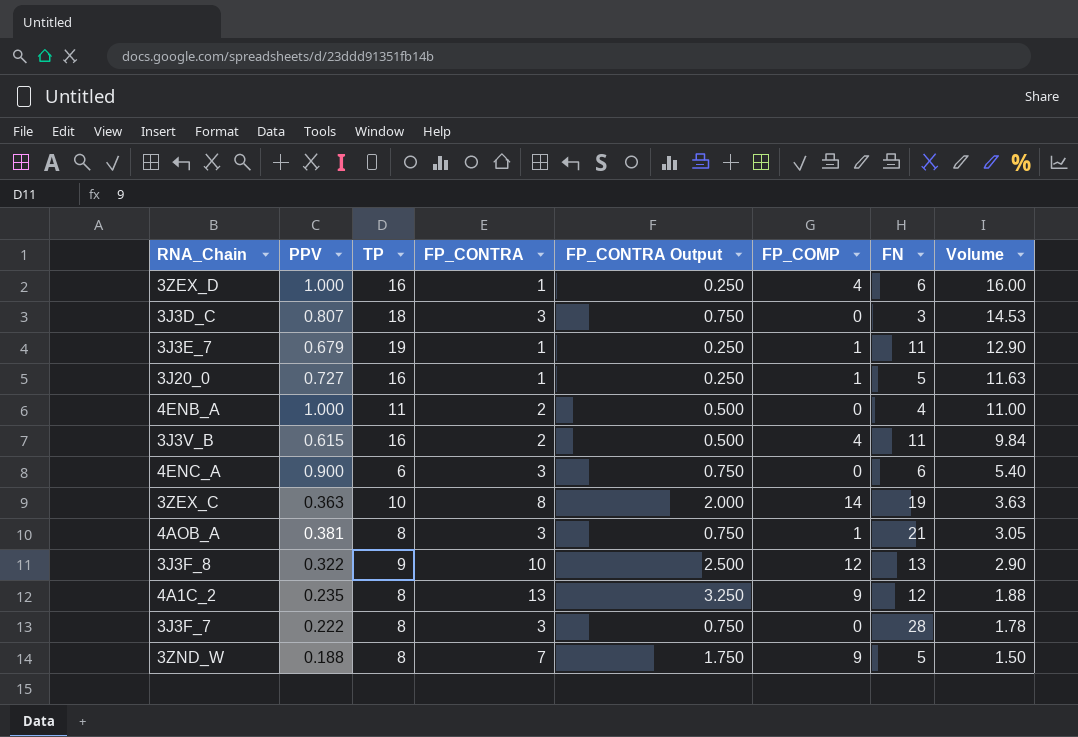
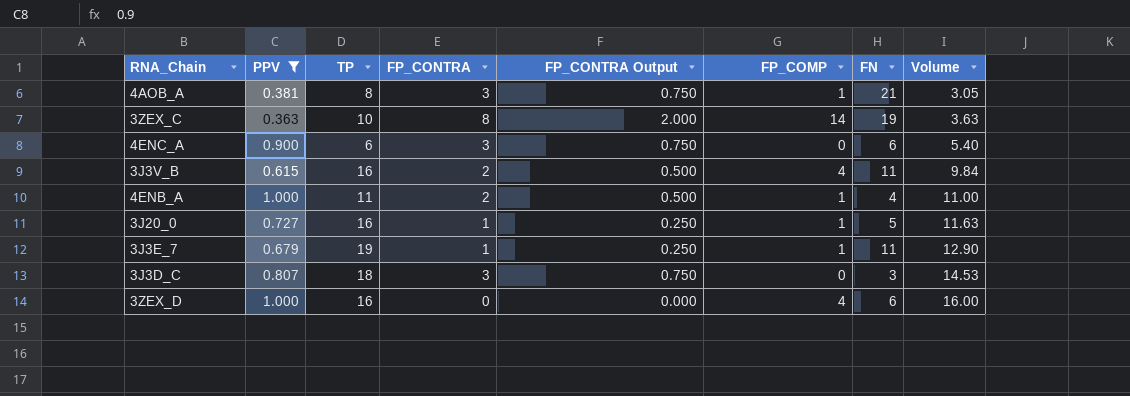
filter: none -> PPV >= 0.363
row order: Volume descending -> Volume ascending
4ENB_A | FP_COMP: 0 -> 1
3ZEX_D | FP_CONTRA: 1 -> 0
3ZEX_D | FP_CONTRA Output: 0.250 -> 0.000

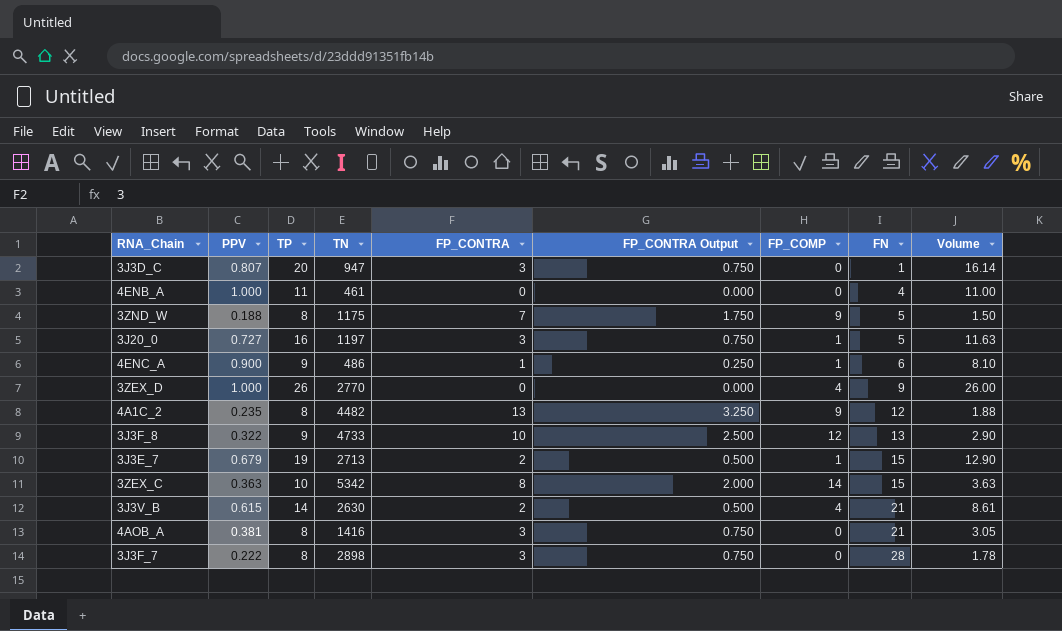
filter: PPV >= 0.363 -> none
row order: Volume ascending -> FN ascending
column TN | position: none -> 4
3J3D_C | TP: 18 -> 20
3J3D_C | FN: 3 -> 1
3J3D_C | Volume: 14.53 -> 16.14
4ENB_A | FP_CONTRA: 2 -> 0
4ENB_A | FP_CONTRA Output: 0.500 -> 0.000
4ENB_A | FP_COMP: 1 -> 0
3J20_0 | FP_CONTRA: 1 -> 3
3J20_0 | FP_CONTRA Output: 0.250 -> 0.750
4ENC_A | TP: 6 -> 9
4ENC_A | FP_CONTRA: 3 -> 1
4ENC_A | FP_CONTRA Output: 0.750 -> 0.250
4ENC_A | FP_COMP: 0 -> 1
4ENC_A | Volume: 5.40 -> 8.10
3ZEX_D | TP: 16 -> 26
3ZEX_D | FN: 6 -> 9
3ZEX_D | Volume: 16.00 -> 26.00
3J3E_7 | FP_CONTRA: 1 -> 2
3J3E_7 | FP_CONTRA Output: 0.250 -> 0.500
3J3E_7 | FN: 11 -> 15
3ZEX_C | FN: 19 -> 15
3J3V_B | TP: 16 -> 14
3J3V_B | FN: 11 -> 21
3J3V_B | Volume: 9.84 -> 8.61
4AOB_A | FP_COMP: 1 -> 0

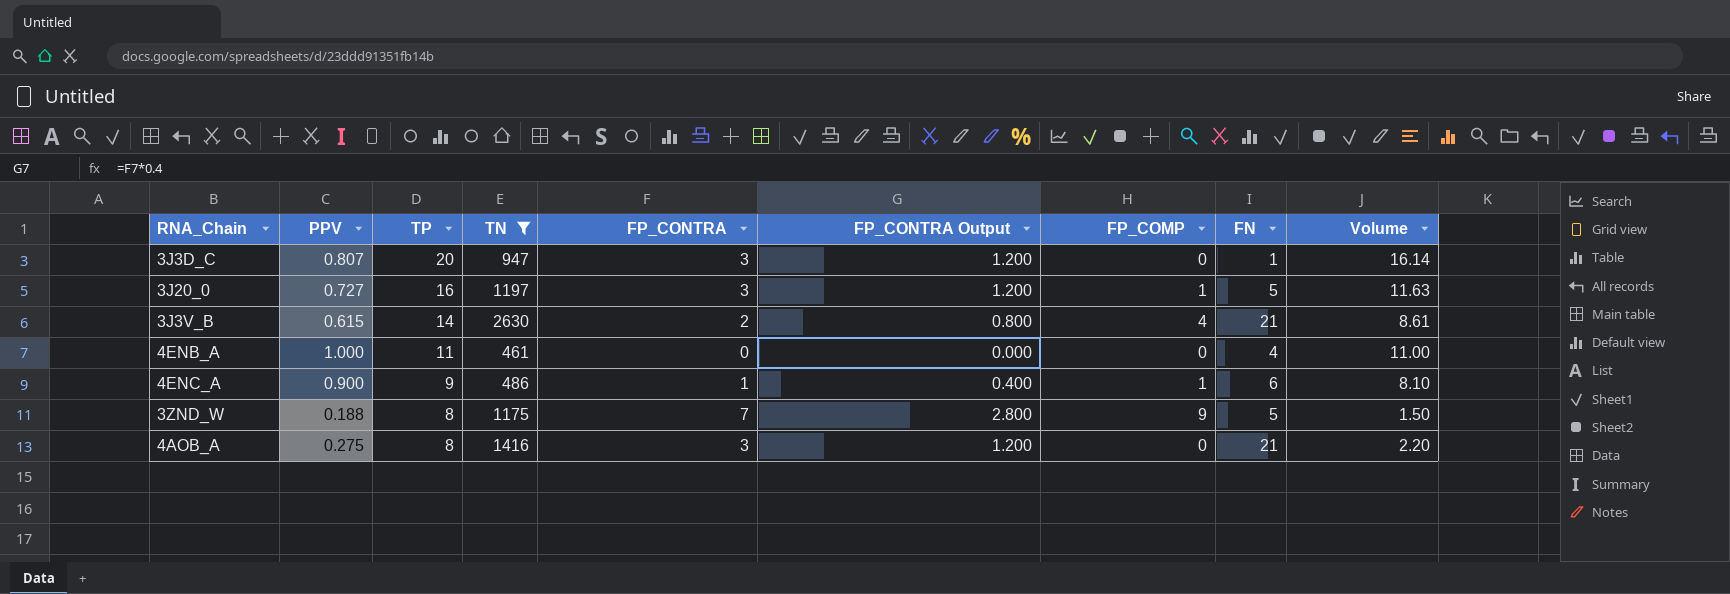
filter: none -> TN <= 2630
row order: FN ascending -> TP descending
column FP_CONTRA Output | formula: [FP_CONTRA] * 0.25 -> [FP_CONTRA] * 0.4
4AOB_A | PPV: 0.381 -> 0.275
4AOB_A | Volume: 3.05 -> 2.20

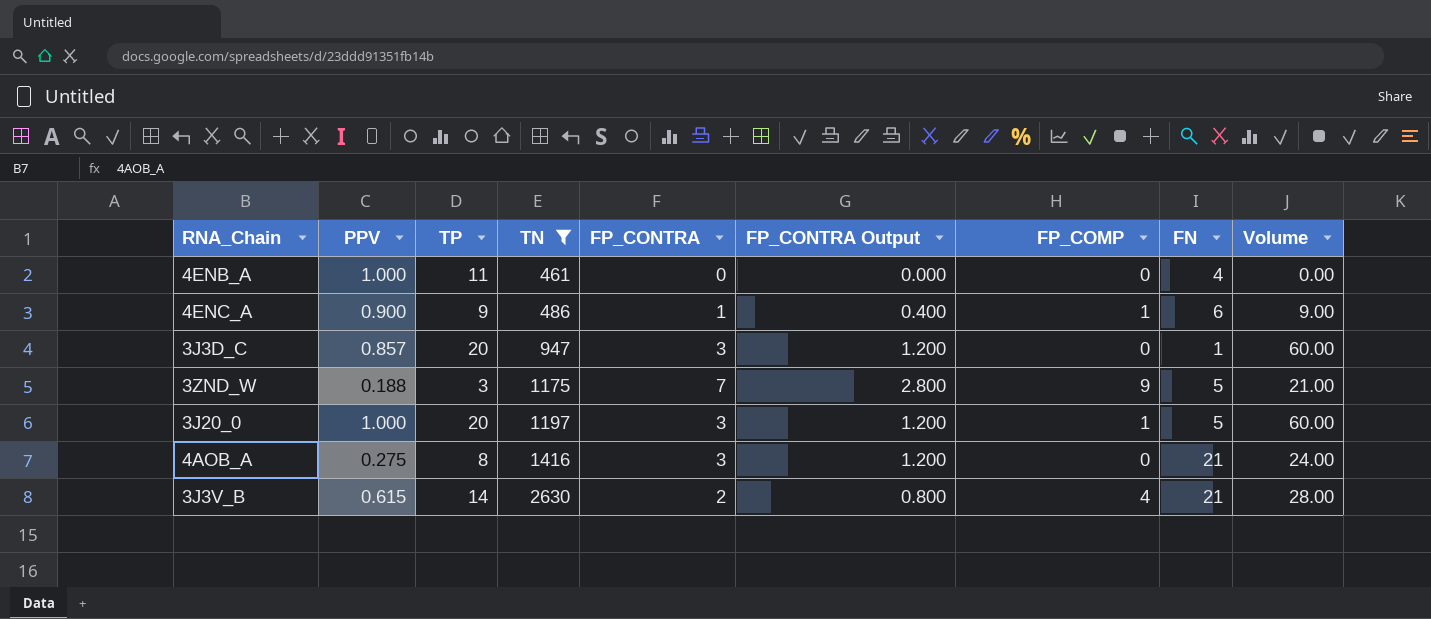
row order: TP descending -> TN ascending
column Volume | formula: [PPV] * [TP] -> [TP] * [FP_CONTRA]
3J3D_C | PPV: 0.807 -> 0.857
3ZND_W | TP: 8 -> 3
3J20_0 | PPV: 0.727 -> 1.000
3J20_0 | TP: 16 -> 20

